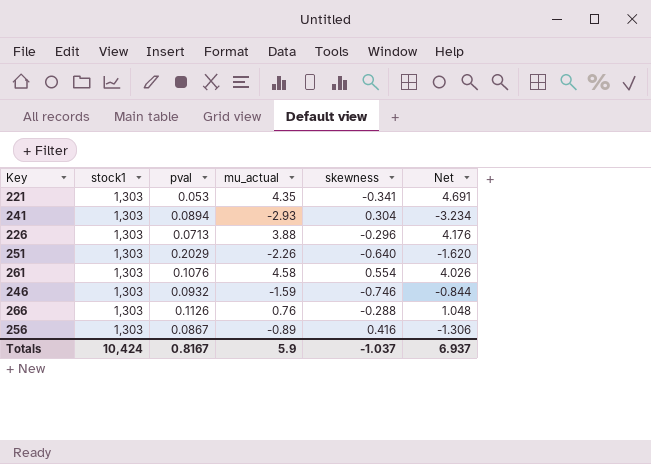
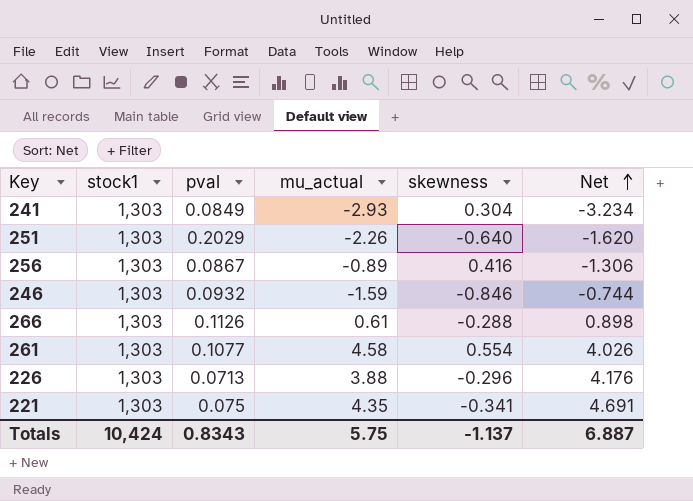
row order: none -> Net ascending
241 | pval: 0.0894 -> 0.0849
246 | skewness: -0.746 -> -0.846
246 | Net: -0.844 -> -0.744
266 | mu_actual: 0.76 -> 0.61
266 | Net: 1.048 -> 0.898
261 | pval: 0.1076 -> 0.1077
221 | pval: 0.053 -> 0.075
Totals | pval: 0.8167 -> 0.8343
Totals | mu_actual: 5.9 -> 5.75
Totals | skewness: -1.037 -> -1.137
Totals | Net: 6.937 -> 6.887

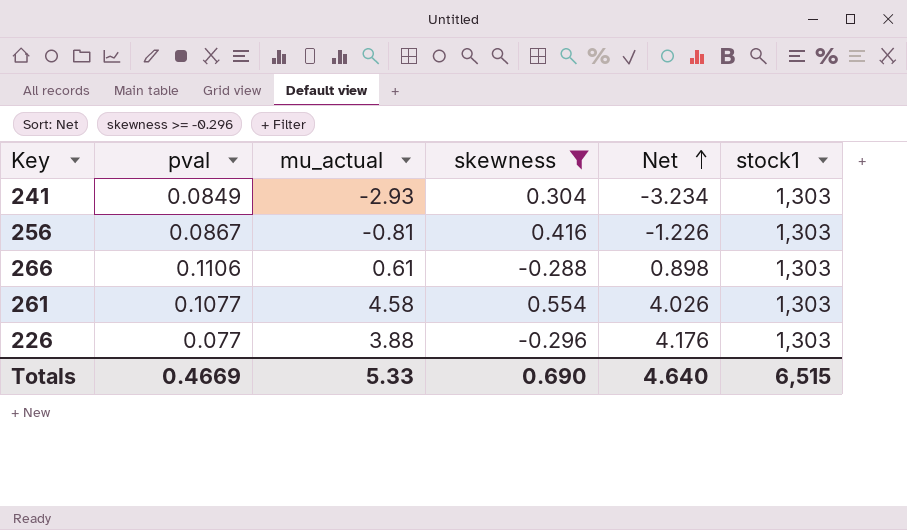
filter: none -> skewness >= -0.296
column stock1 | position: 2 -> 6
256 | mu_actual: -0.89 -> -0.81
256 | Net: -1.306 -> -1.226
266 | pval: 0.1126 -> 0.1106
226 | pval: 0.0713 -> 0.077
Totals | pval: 0.8343 -> 0.4669
Totals | mu_actual: 5.75 -> 5.33
Totals | skewness: -1.137 -> 0.690
Totals | Net: 6.887 -> 4.640
Totals | stock1: 10,424 -> 6,515

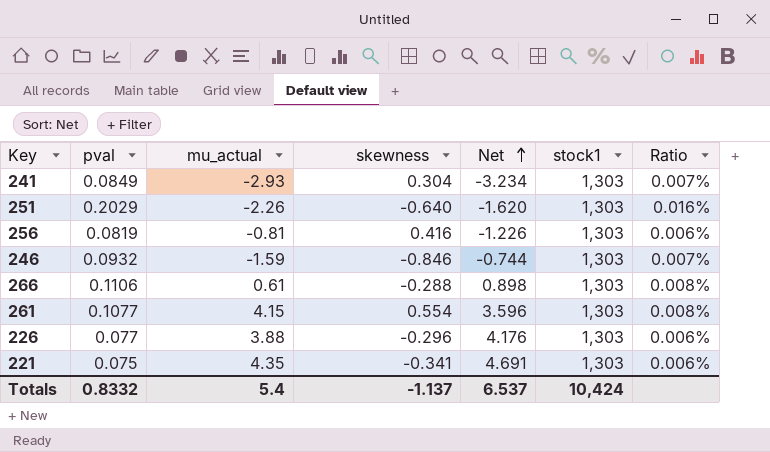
filter: skewness >= -0.296 -> none
column Ratio | formula: none -> [pval] / [stock1]
256 | pval: 0.0867 -> 0.0819
261 | mu_actual: 4.58 -> 4.15
261 | Net: 4.026 -> 3.596
Totals | pval: 0.4669 -> 0.8332
Totals | mu_actual: 5.33 -> 5.4
Totals | skewness: 0.690 -> -1.137
Totals | Net: 4.640 -> 6.537
Totals | stock1: 6,515 -> 10,424

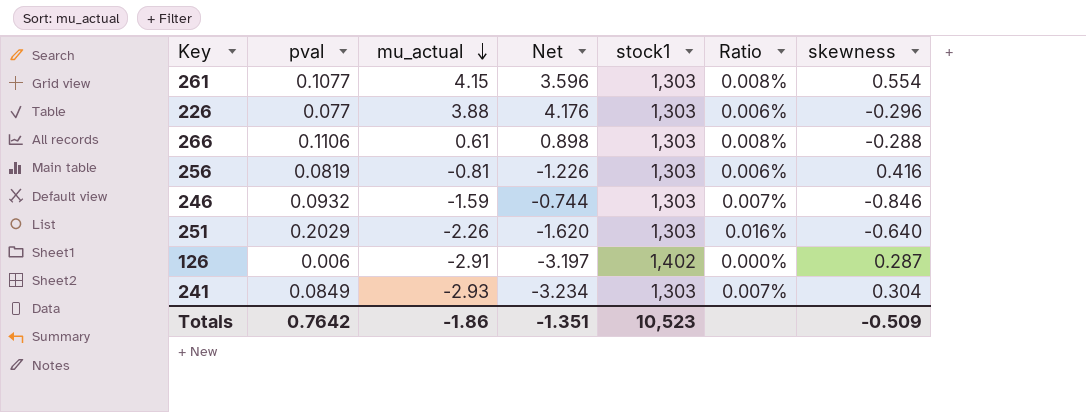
row order: Net ascending -> mu_actual descending
column skewness | position: 4 -> 7
row 221: 0.075 | 4.35 | -0.341 | 4.691 | 1,303 | 0.006% -> none
row 126: none -> 0.006 | -2.91 | -3.197 | 1,402 | 0.000% | 0.287
Totals | pval: 0.8332 -> 0.7642
Totals | mu_actual: 5.4 -> -1.86
Totals | Net: 6.537 -> -1.351
Totals | stock1: 10,424 -> 10,523
Totals | skewness: -1.137 -> -0.509

